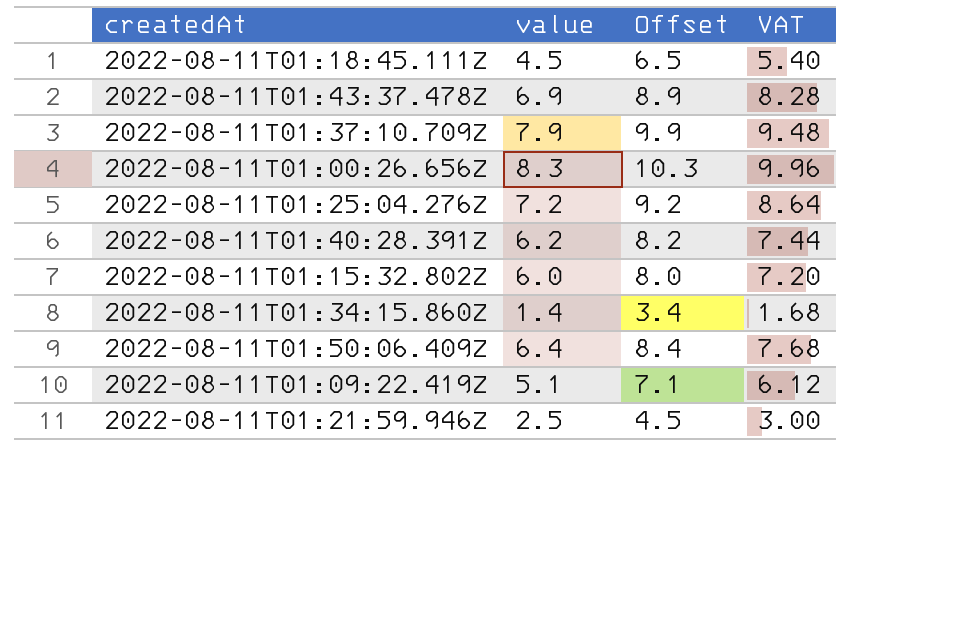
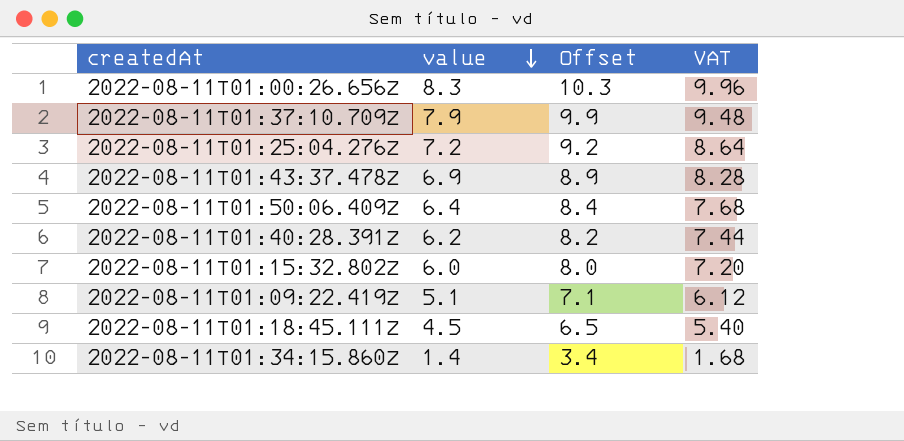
row order: none -> value descending
row 2022-08-11T01:21:59.946Z: 2.5 | 4.5 | 3.00 -> none

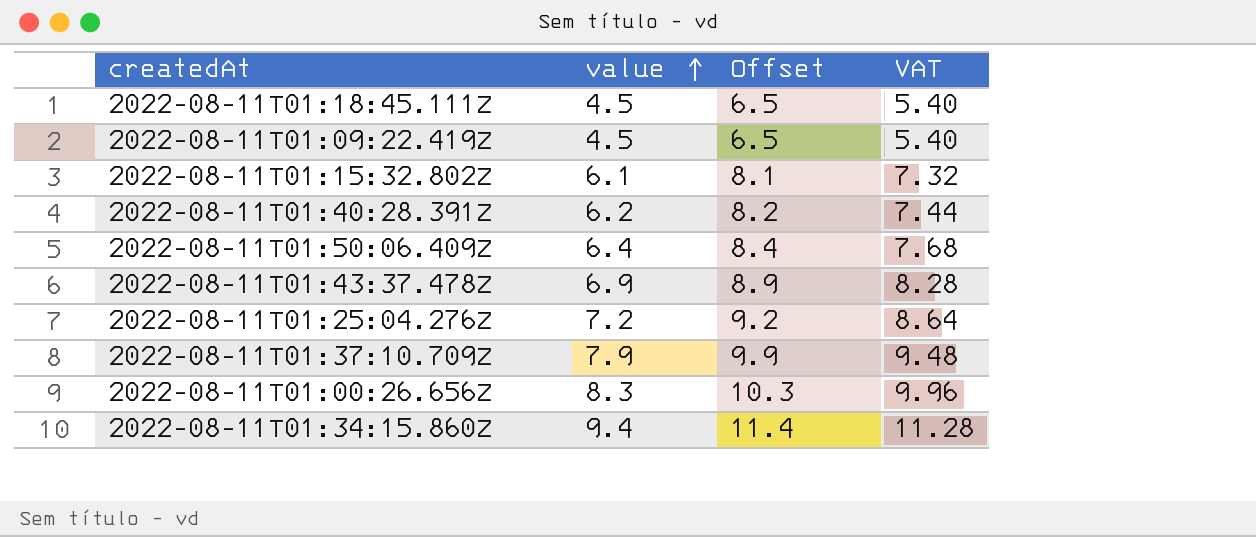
row order: value descending -> value ascending
2022-08-11T01:09:22.419Z | value: 5.1 -> 4.5
2022-08-11T01:09:22.419Z | Offset: 7.1 -> 6.5
2022-08-11T01:09:22.419Z | VAT: 6.12 -> 5.40
2022-08-11T01:15:32.802Z | value: 6.0 -> 6.1
2022-08-11T01:15:32.802Z | Offset: 8.0 -> 8.1
2022-08-11T01:15:32.802Z | VAT: 7.20 -> 7.32
2022-08-11T01:34:15.860Z | value: 1.4 -> 9.4
2022-08-11T01:34:15.860Z | Offset: 3.4 -> 11.4
2022-08-11T01:34:15.860Z | VAT: 1.68 -> 11.28

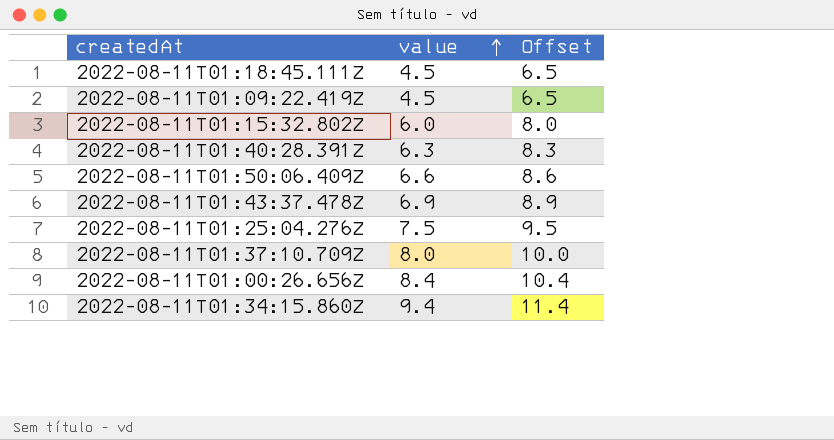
column VAT | formula: [value] * 1.2 -> none
2022-08-11T01:15:32.802Z | value: 6.1 -> 6.0
2022-08-11T01:15:32.802Z | Offset: 8.1 -> 8.0
2022-08-11T01:40:28.391Z | value: 6.2 -> 6.3
2022-08-11T01:40:28.391Z | Offset: 8.2 -> 8.3
2022-08-11T01:50:06.409Z | value: 6.4 -> 6.6
2022-08-11T01:50:06.409Z | Offset: 8.4 -> 8.6
2022-08-11T01:25:04.276Z | value: 7.2 -> 7.5
2022-08-11T01:25:04.276Z | Offset: 9.2 -> 9.5
2022-08-11T01:37:10.709Z | value: 7.9 -> 8.0
2022-08-11T01:37:10.709Z | Offset: 9.9 -> 10.0
2022-08-11T01:00:26.656Z | value: 8.3 -> 8.4
2022-08-11T01:00:26.656Z | Offset: 10.3 -> 10.4

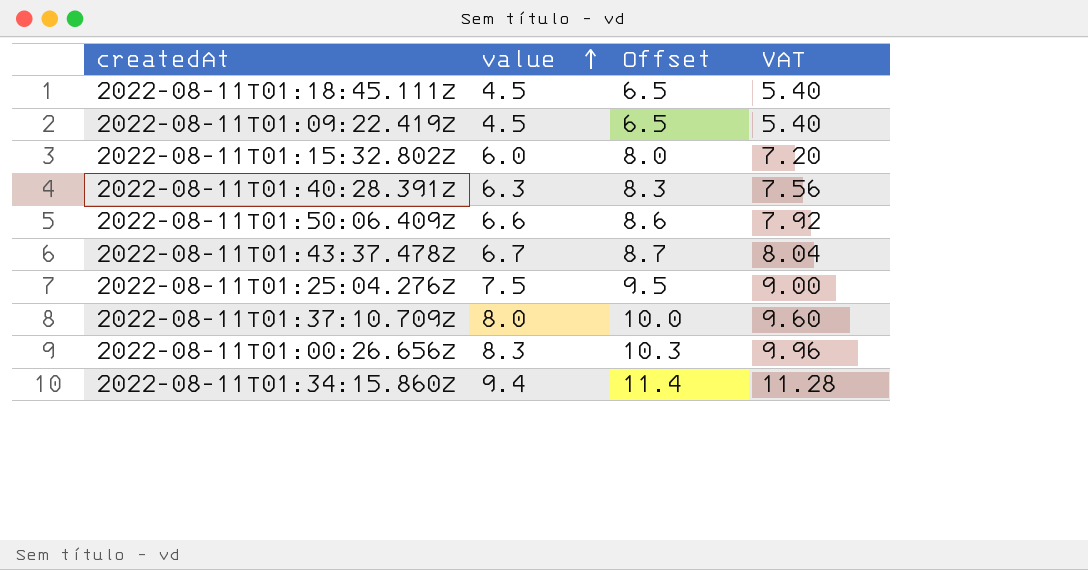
column VAT | formula: none -> [value] * 1.2
2022-08-11T01:43:37.478Z | value: 6.9 -> 6.7
2022-08-11T01:43:37.478Z | Offset: 8.9 -> 8.7
2022-08-11T01:00:26.656Z | value: 8.4 -> 8.3
2022-08-11T01:00:26.656Z | Offset: 10.4 -> 10.3

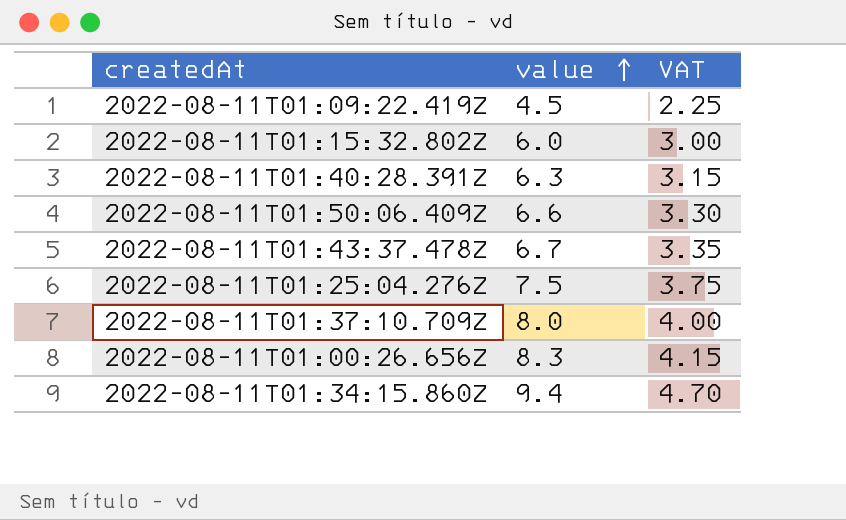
column Offset | formula: [value] + 2 -> none
column VAT | formula: [value] * 1.2 -> [value] * 0.5
row 2022-08-11T01:18:45.111Z: 4.5 | 6.5 | 5.40 -> none

